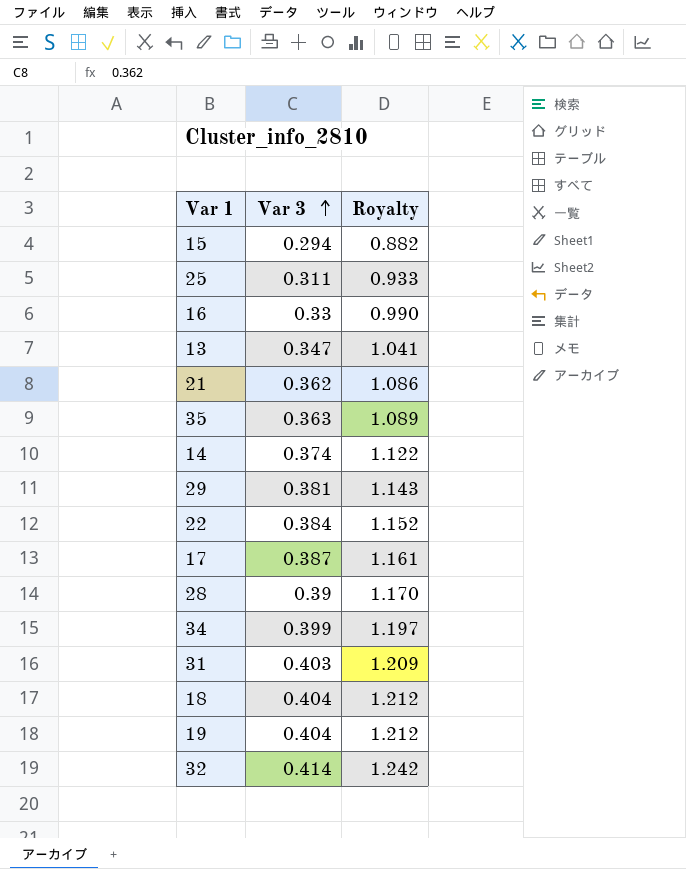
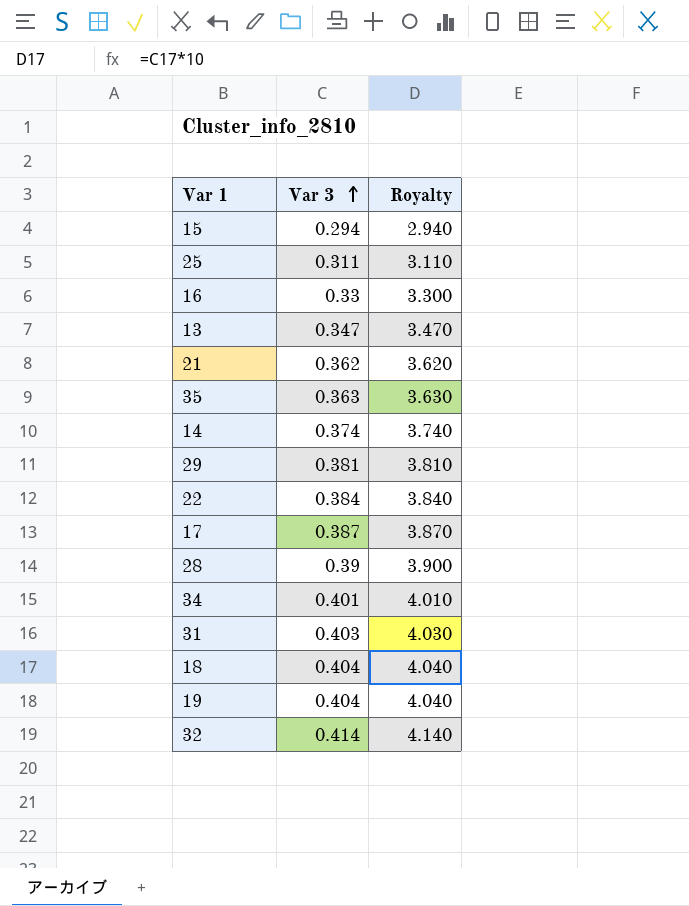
column Royalty | formula: [Var 3] * 3 -> [Var 3] * 10
34 | Var 3: 0.399 -> 0.401

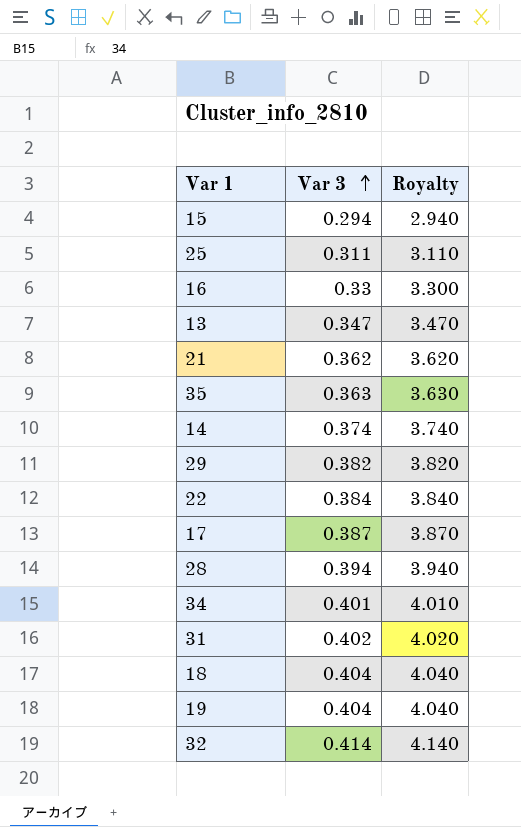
29 | Var 3: 0.381 -> 0.382
29 | Royalty: 3.810 -> 3.820
28 | Var 3: 0.39 -> 0.394
28 | Royalty: 3.900 -> 3.940
31 | Var 3: 0.403 -> 0.402
31 | Royalty: 4.030 -> 4.020

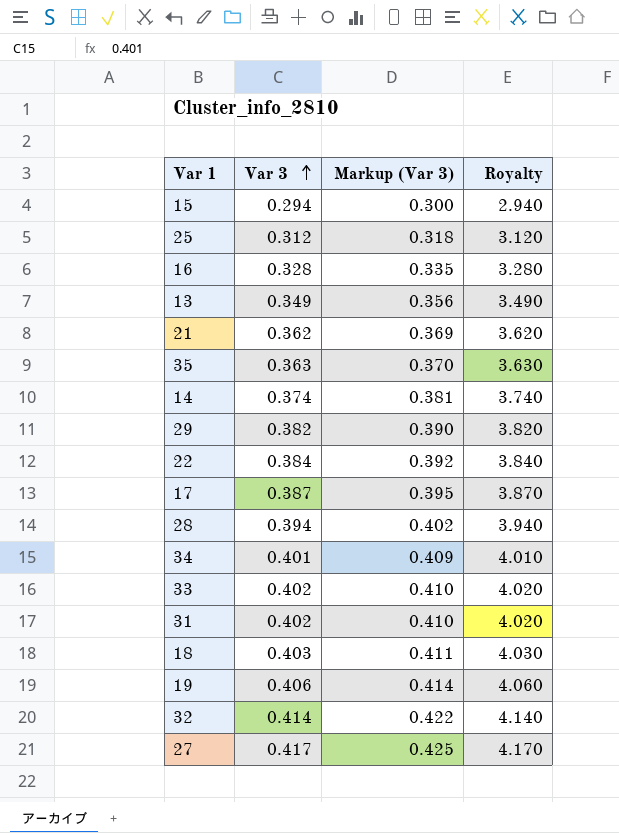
column Markup (Var 3) | formula: none -> [Var 3] * 1.02
25 | Var 3: 0.311 -> 0.312
25 | Royalty: 3.110 -> 3.120
16 | Var 3: 0.33 -> 0.328
16 | Royalty: 3.300 -> 3.280
13 | Var 3: 0.347 -> 0.349
13 | Royalty: 3.470 -> 3.490
row 33: none -> 0.402 | 0.410 | 4.020
18 | Var 3: 0.404 -> 0.403
18 | Royalty: 4.040 -> 4.030
19 | Var 3: 0.404 -> 0.406
19 | Royalty: 4.040 -> 4.060
row 27: none -> 0.417 | 0.425 | 4.170

